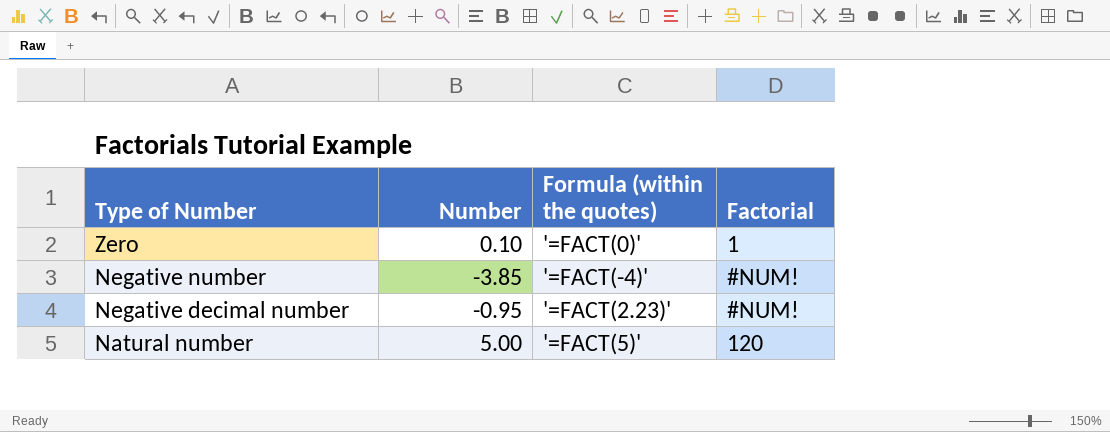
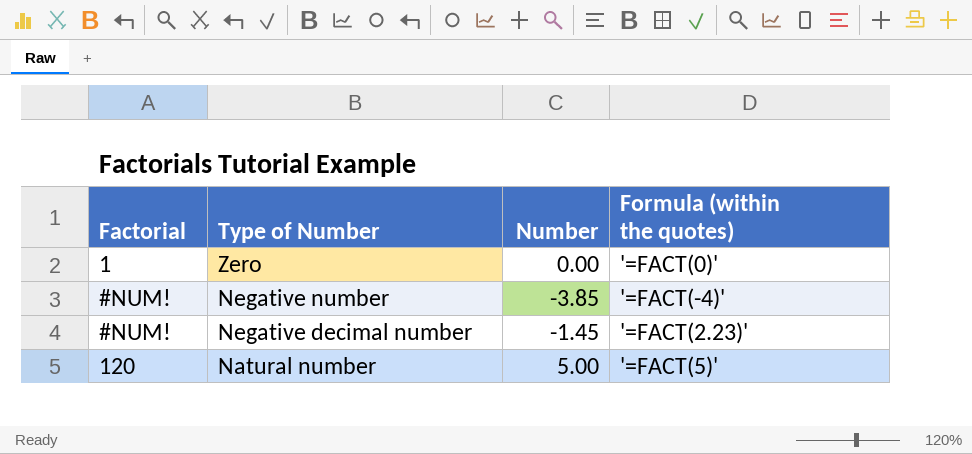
column Factorial | position: 4 -> 1
Zero | Number: 0.10 -> 0.00
Negative decimal number | Number: -0.95 -> -1.45

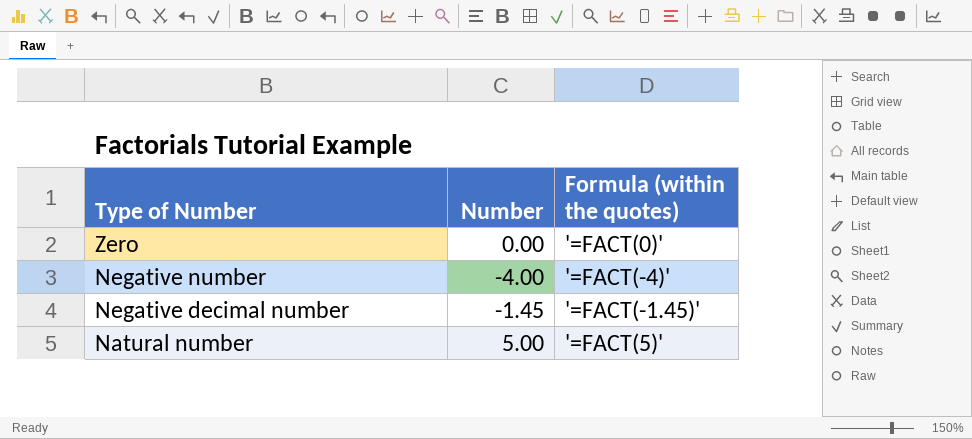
column Factorial | position: 1 -> none
Negative number | Number: -3.85 -> -4.00
Negative decimal number | Formula (within the quotes): '=FACT(2.23)' -> '=FACT(-1.45)'

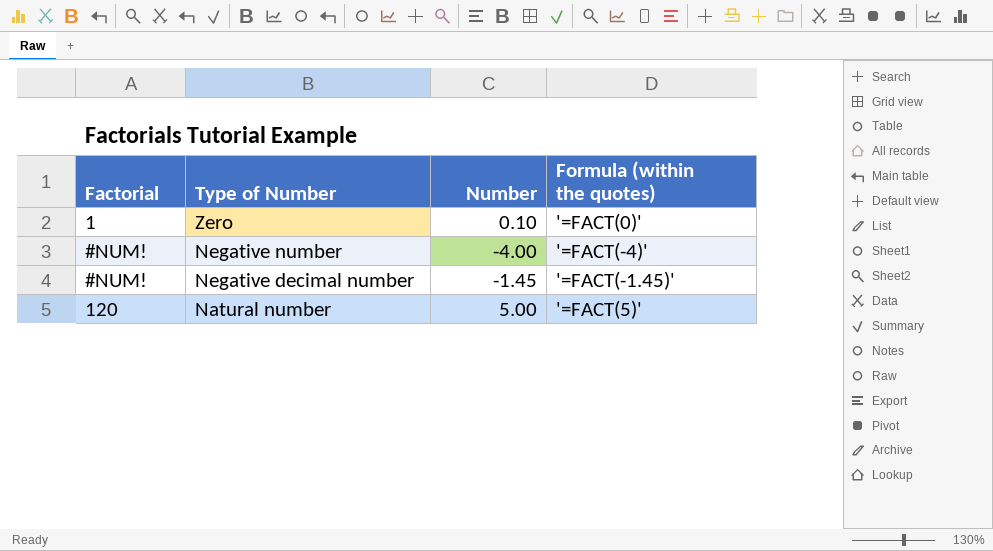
column Factorial | position: none -> 1
Zero | Number: 0.00 -> 0.10

